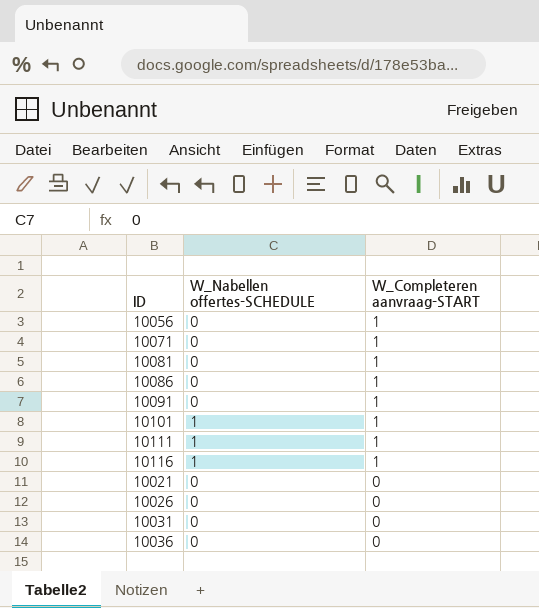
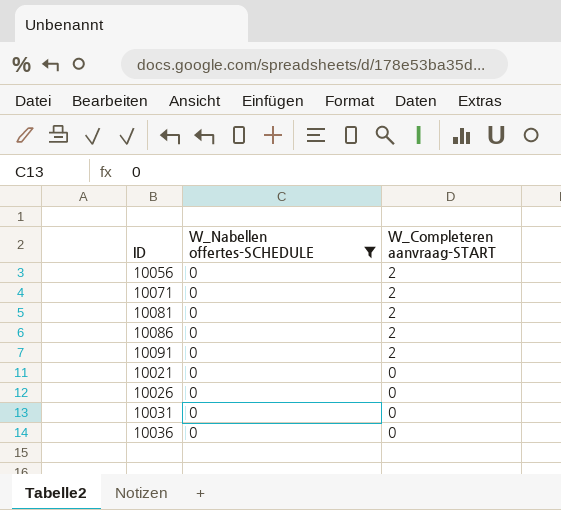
filter: none -> W_Nabellen offertes-SCHEDULE = 0
10056 | W_Completeren aanvraag-START: 1 -> 2
10071 | W_Completeren aanvraag-START: 1 -> 2
10081 | W_Completeren aanvraag-START: 1 -> 2
10086 | W_Completeren aanvraag-START: 1 -> 2
10091 | W_Completeren aanvraag-START: 1 -> 2

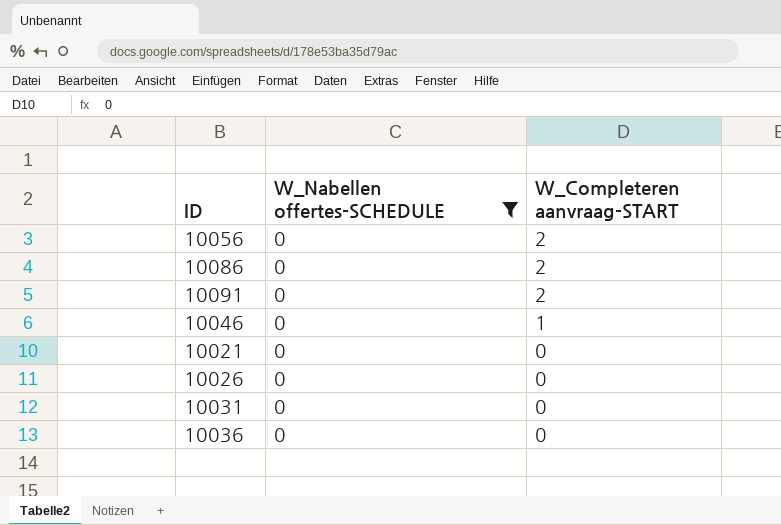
row 10071: 0 | 2 -> none
row 10081: 0 | 2 -> none
row 10046: none -> 0 | 1

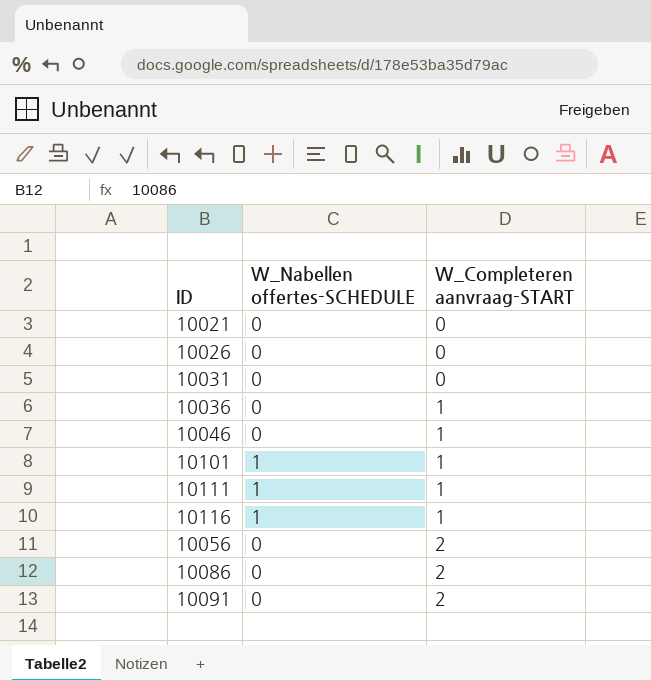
filter: W_Nabellen offertes-SCHEDULE = 0 -> none
row order: W_Completeren aanvraag-START descending -> W_Completeren aanvraag-START ascending
10036 | W_Completeren aanvraag-START: 0 -> 1

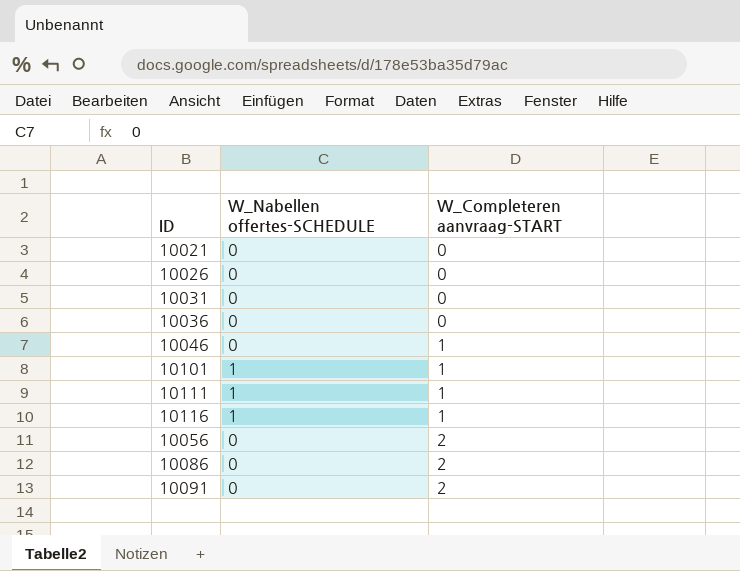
10036 | W_Completeren aanvraag-START: 1 -> 0

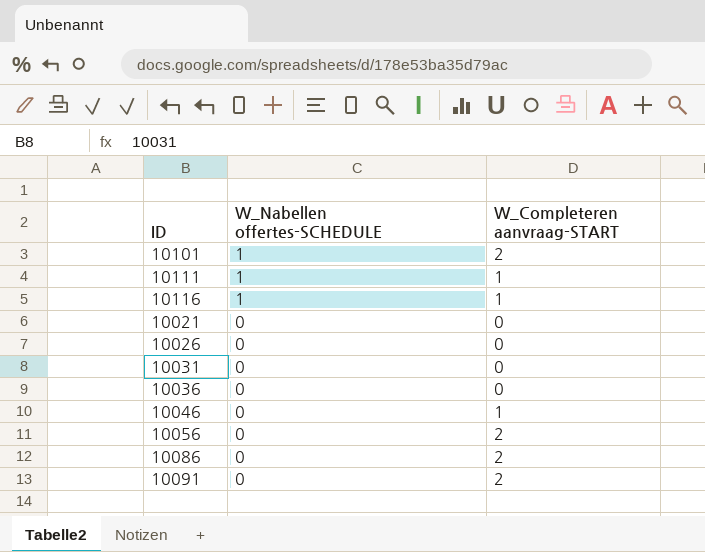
row order: W_Completeren aanvraag-START ascending -> W_Nabellen offertes-SCHEDULE descending
10101 | W_Completeren aanvraag-START: 1 -> 2

